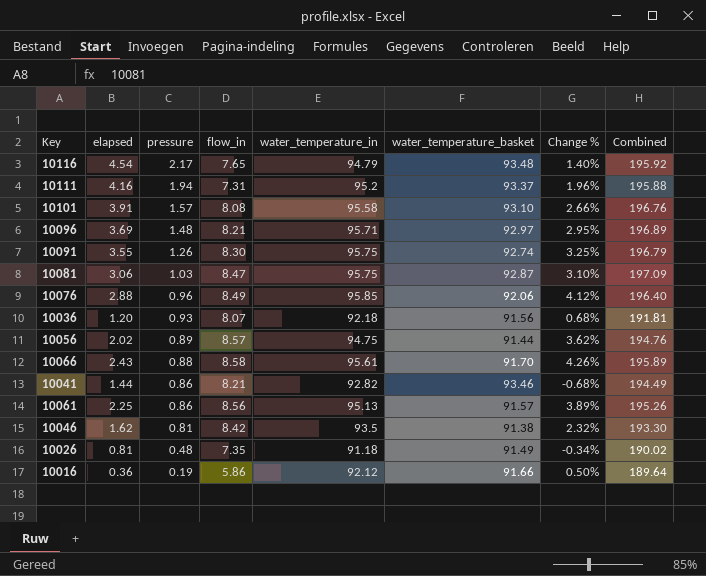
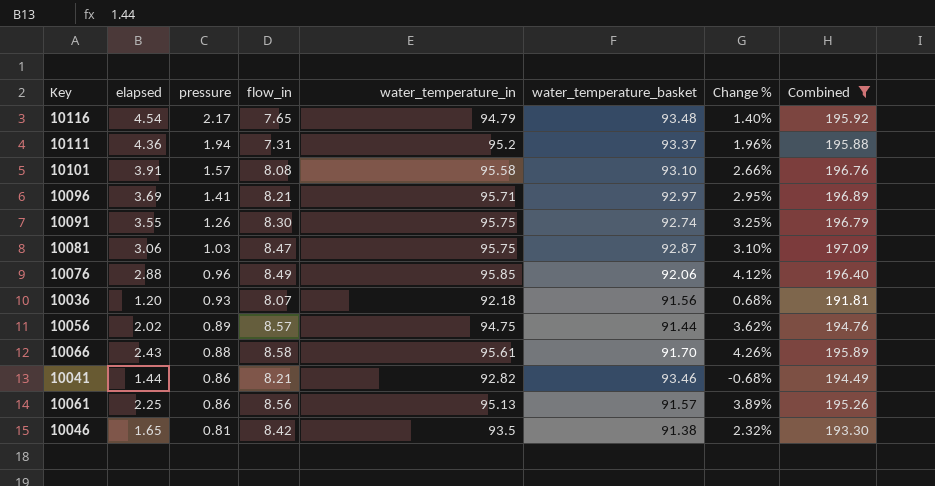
filter: none -> Combined >= 191.81
10111 | elapsed: 4.16 -> 4.36
10096 | pressure: 1.48 -> 1.41
10046 | elapsed: 1.62 -> 1.65

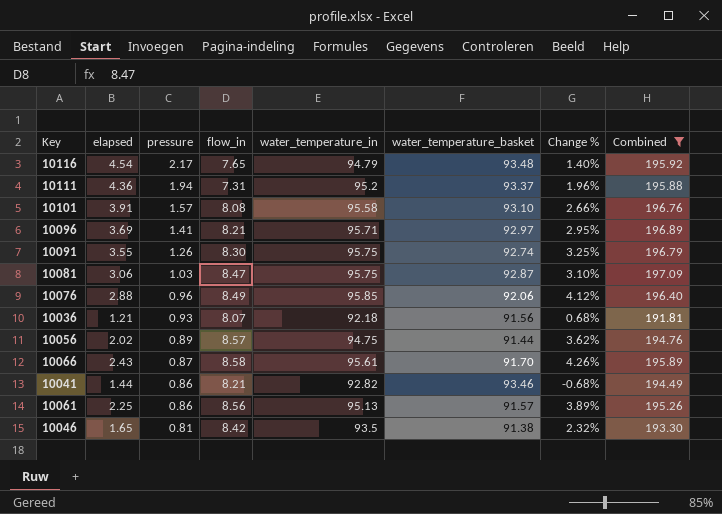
10036 | elapsed: 1.20 -> 1.21
10066 | pressure: 0.88 -> 0.87

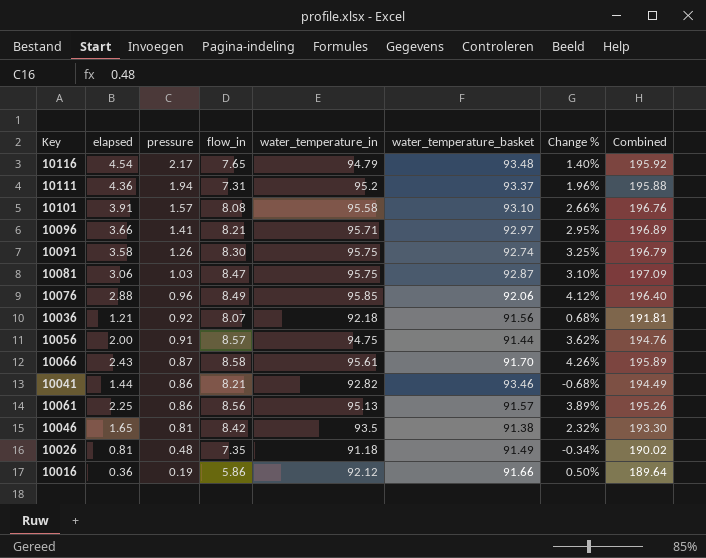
filter: Combined >= 191.81 -> none
10096 | elapsed: 3.69 -> 3.66
10091 | elapsed: 3.55 -> 3.58
10036 | pressure: 0.93 -> 0.92
10056 | elapsed: 2.02 -> 2.00
10056 | pressure: 0.89 -> 0.91

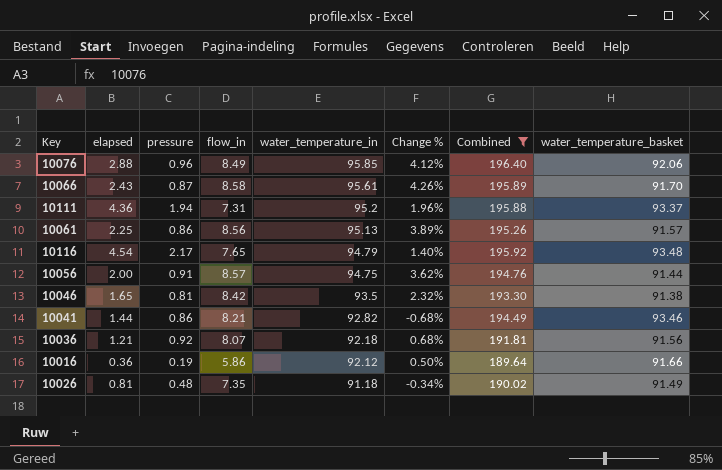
filter: none -> Combined <= 196.40
row order: pressure descending -> water_temperature_in descending
column water_temperature_basket | position: 6 -> 8

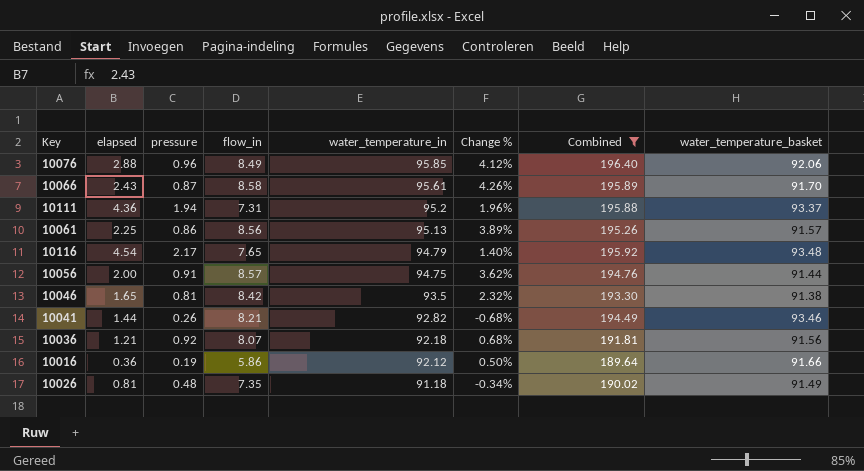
10041 | pressure: 0.86 -> 0.26

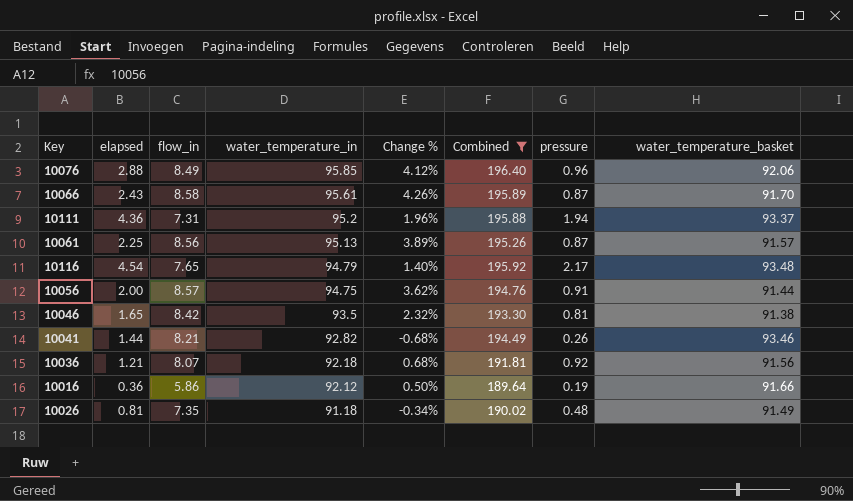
column pressure | position: 3 -> 7
10061 | pressure: 0.86 -> 0.87

